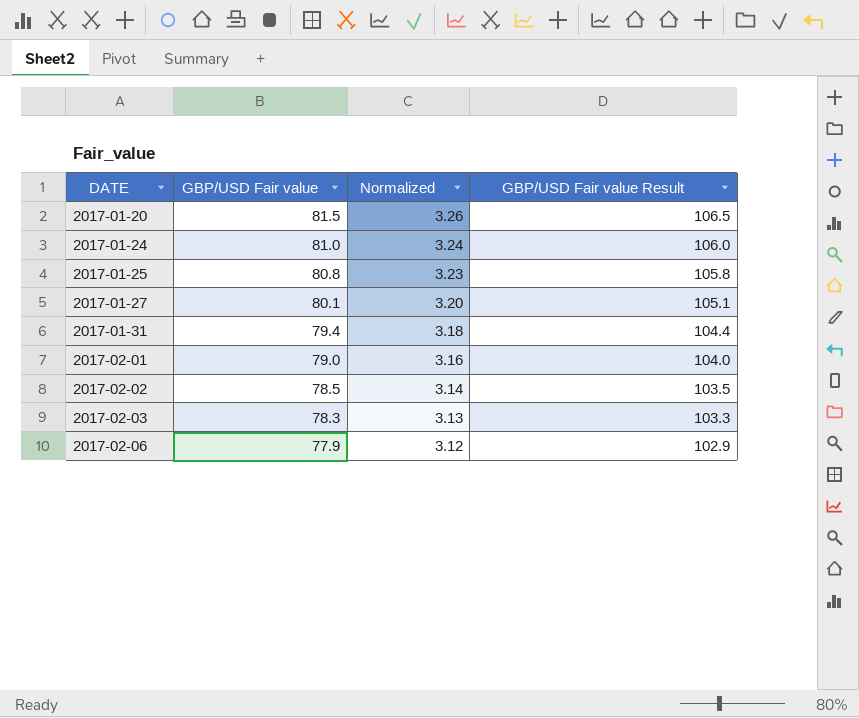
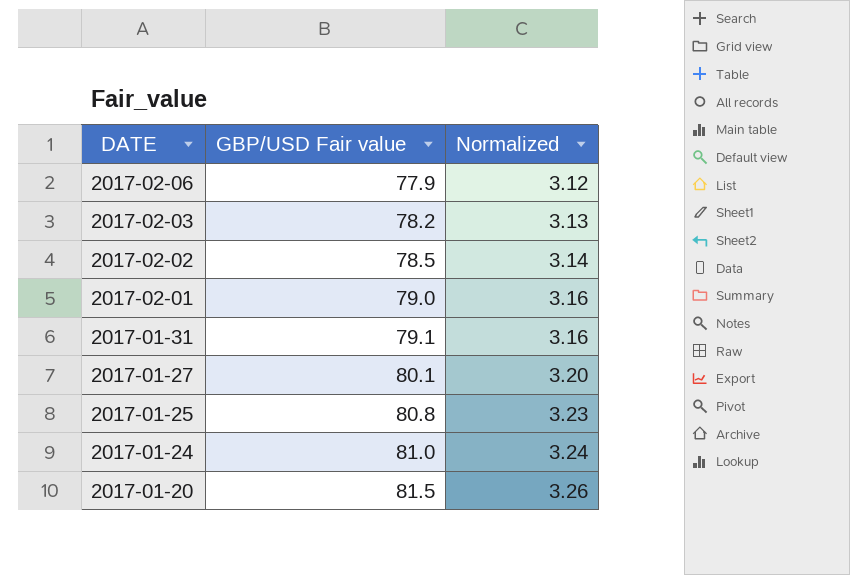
row order: DATE ascending -> DATE descending
column GBP/USD Fair value Result | formula: [GBP/USD Fair value] + 25 -> none
2017-02-03 | GBP/USD Fair value: 78.3 -> 78.2
2017-01-31 | GBP/USD Fair value: 79.4 -> 79.1
2017-01-31 | Normalized: 3.18 -> 3.16

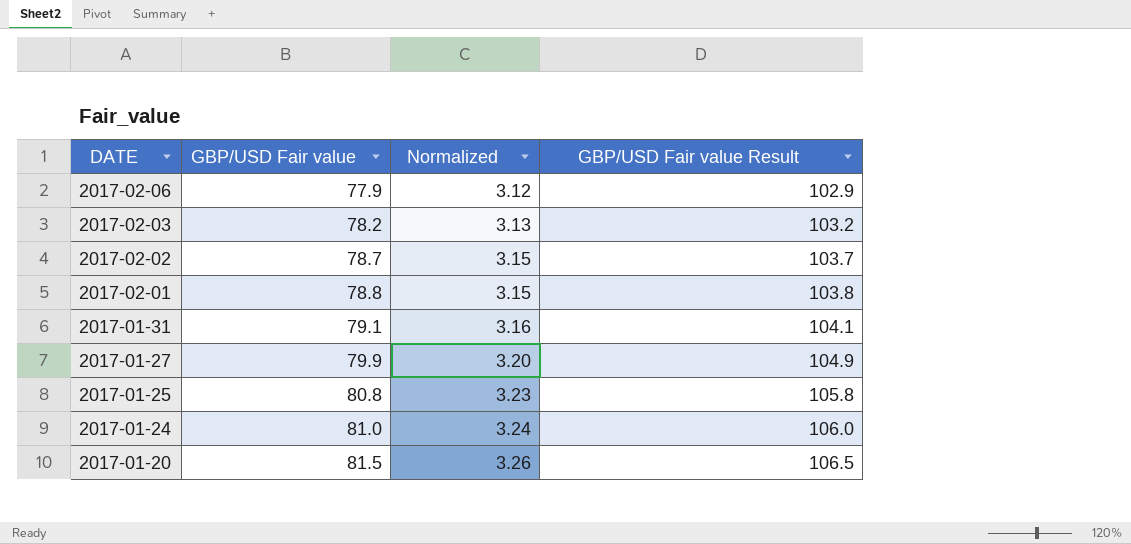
column GBP/USD Fair value Result | formula: none -> [GBP/USD Fair value] + 25
2017-02-02 | GBP/USD Fair value: 78.5 -> 78.7
2017-02-02 | Normalized: 3.14 -> 3.15
2017-02-01 | GBP/USD Fair value: 79.0 -> 78.8
2017-02-01 | Normalized: 3.16 -> 3.15
2017-01-27 | GBP/USD Fair value: 80.1 -> 79.9

